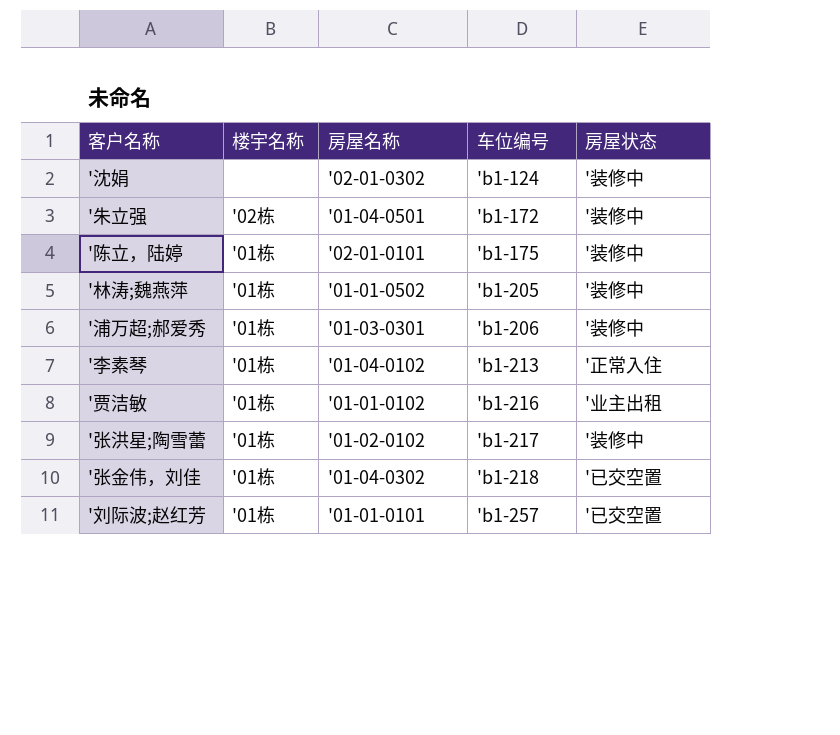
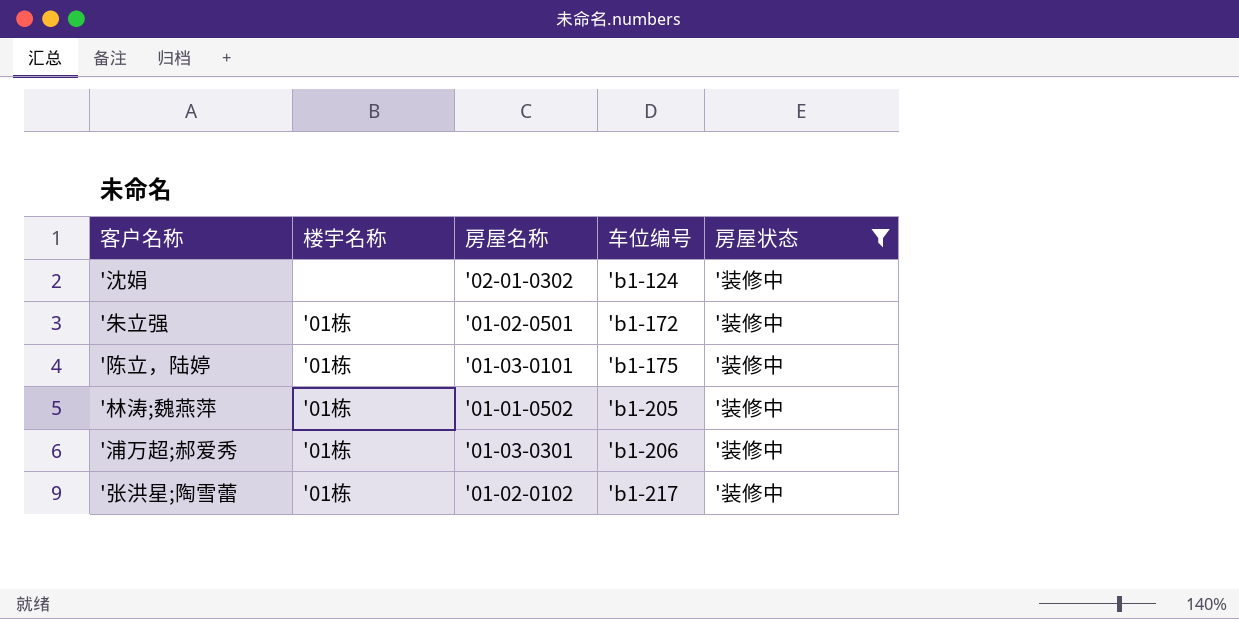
filter: none -> 房屋状态 = '装修中
'朱立强 | 楼宇名称: '02栋 -> '01栋
'朱立强 | 房屋名称: '01-04-0501 -> '01-02-0501
'陈立，陆婷 | 房屋名称: '02-01-0101 -> '01-03-0101

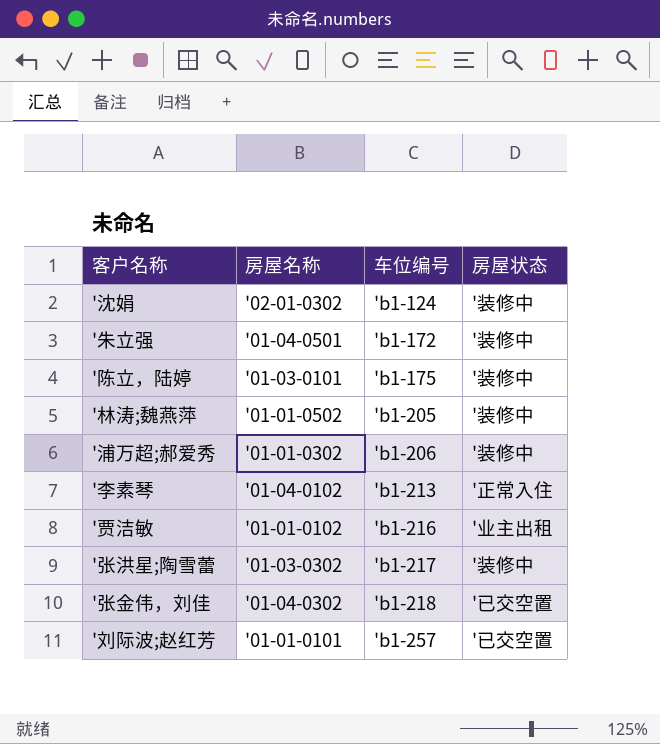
filter: 房屋状态 = '装修中 -> none
column 楼宇名称 | position: 2 -> none
'朱立强 | 房屋名称: '01-02-0501 -> '01-04-0501
'浦万超;郝爱秀 | 房屋名称: '01-03-0301 -> '01-01-0302
'张洪星;陶雪蕾 | 房屋名称: '01-02-0102 -> '01-03-0302

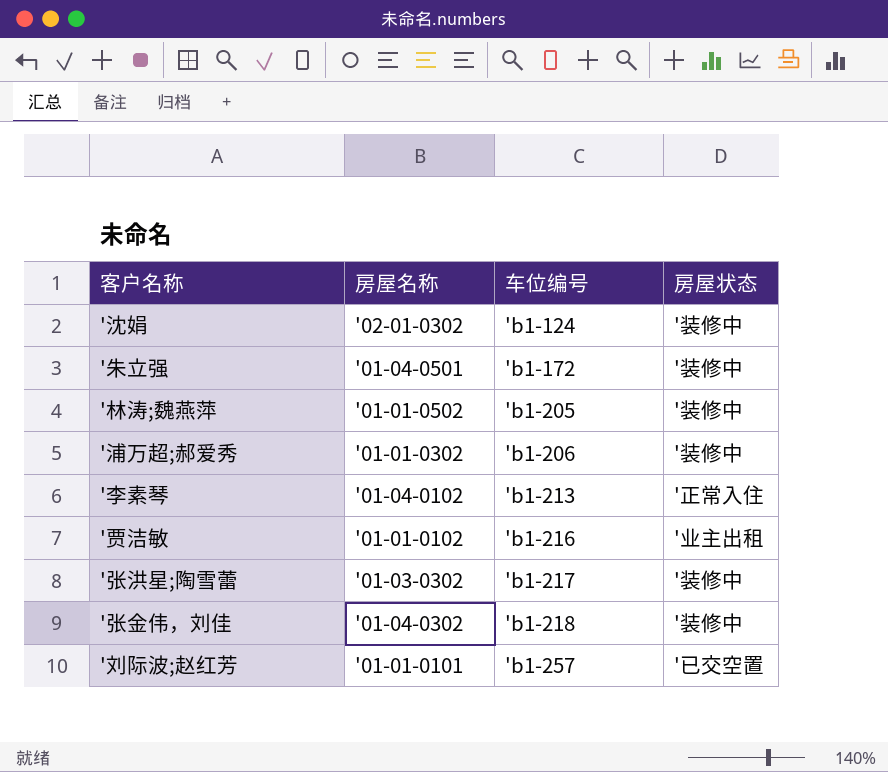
row '陈立，陆婷: '01-03-0101 | 'b1-175 | '装修中 -> none
'张金伟，刘佳 | 房屋状态: '已交空置 -> '装修中

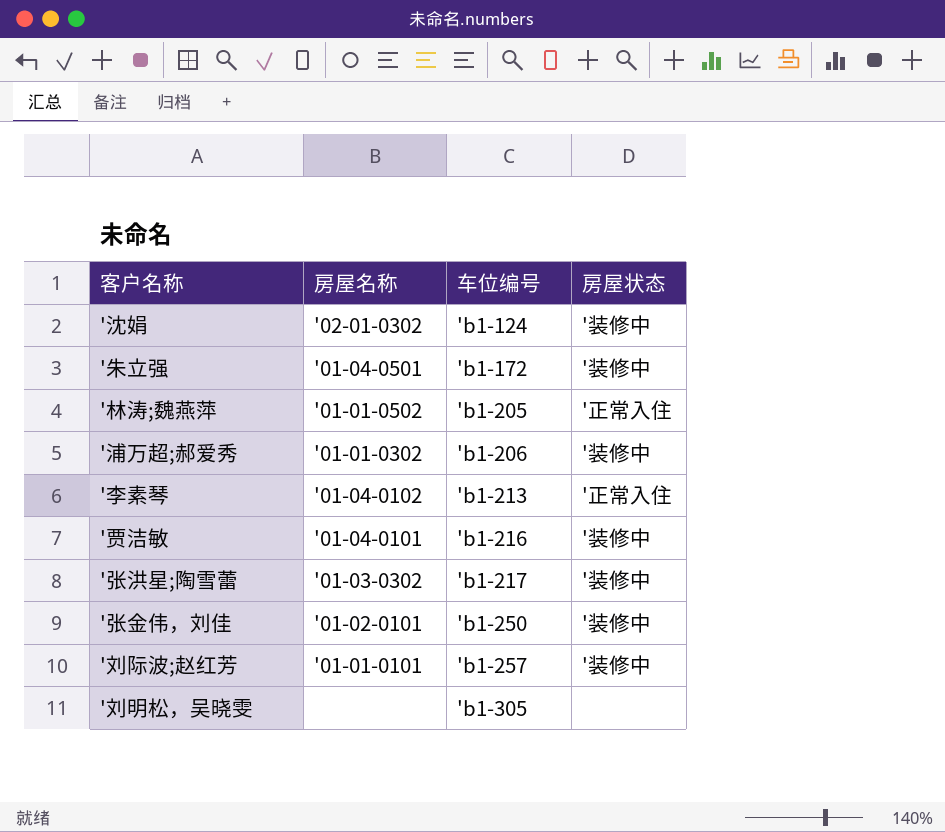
'林涛;魏燕萍 | 房屋状态: '装修中 -> '正常入住
'贾洁敏 | 房屋名称: '01-01-0102 -> '01-04-0101
'贾洁敏 | 房屋状态: '业主出租 -> '装修中
'张金伟，刘佳 | 房屋名称: '01-04-0302 -> '01-02-0101
'张金伟，刘佳 | 车位编号: 'b1-218 -> 'b1-250
'刘际波;赵红芳 | 房屋状态: '已交空置 -> '装修中
row '刘明松，吴晓雯: none -> none | 'b1-305 | none

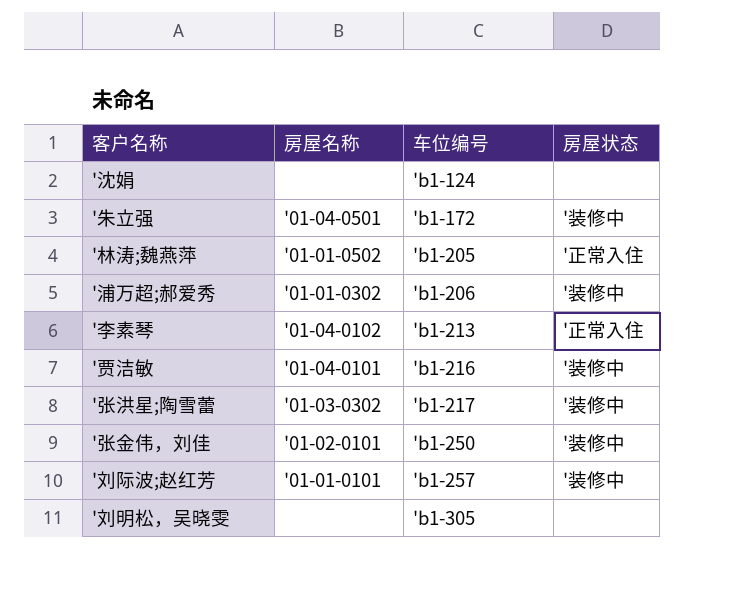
'沈娟 | 房屋名称: '02-01-0302 -> none
'沈娟 | 房屋状态: '装修中 -> none

